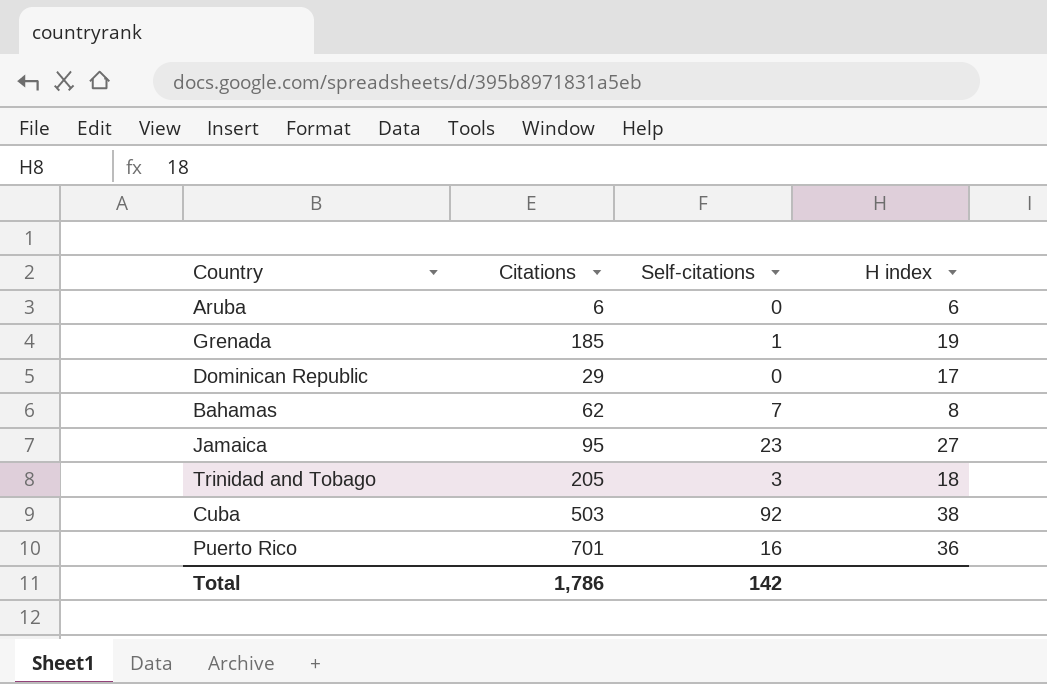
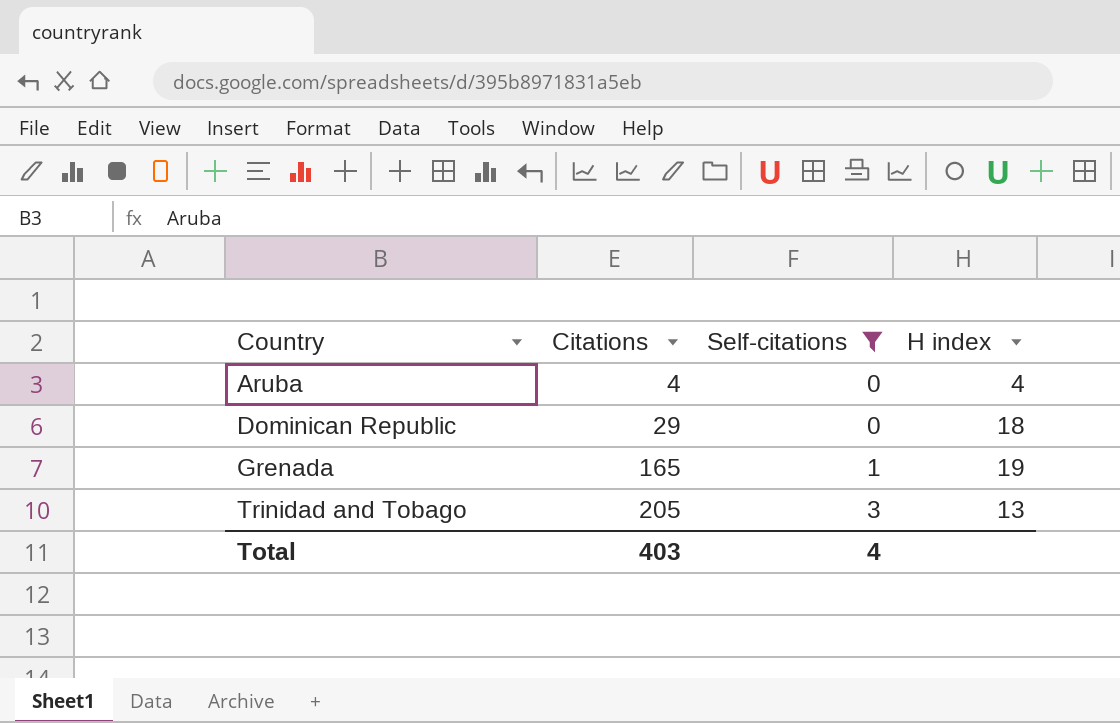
filter: none -> Self-citations <= 3
row order: none -> Country ascending
Aruba | Citations: 6 -> 4
Aruba | H index: 6 -> 4
Dominican Republic | H index: 17 -> 18
Grenada | Citations: 185 -> 165
Trinidad and Tobago | H index: 18 -> 13
Total | Citations: 1,786 -> 403
Total | Self-citations: 142 -> 4

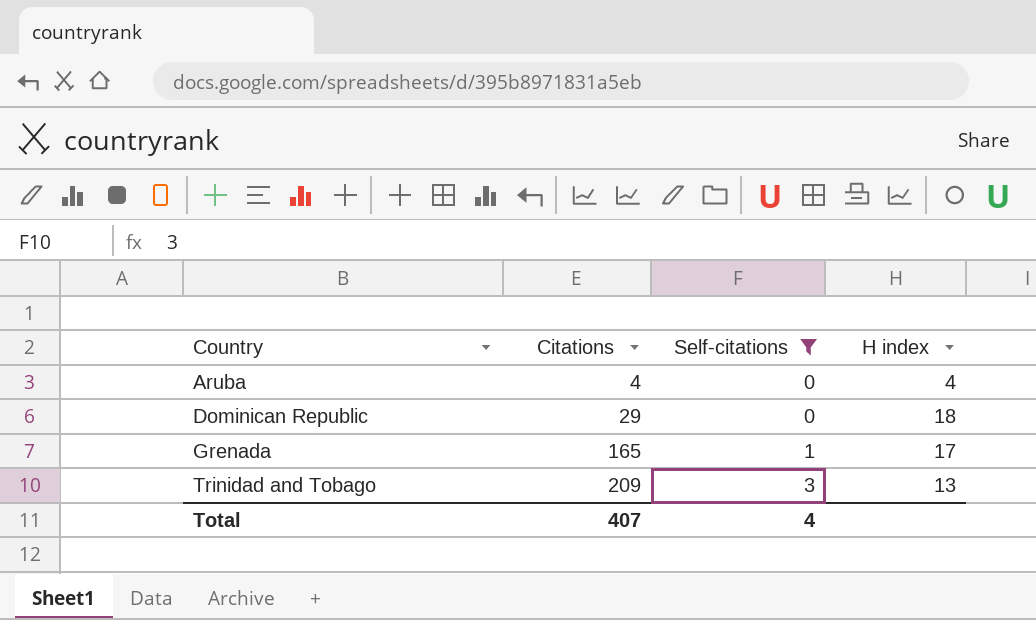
Grenada | H index: 19 -> 17
Trinidad and Tobago | Citations: 205 -> 209
Total | Citations: 403 -> 407

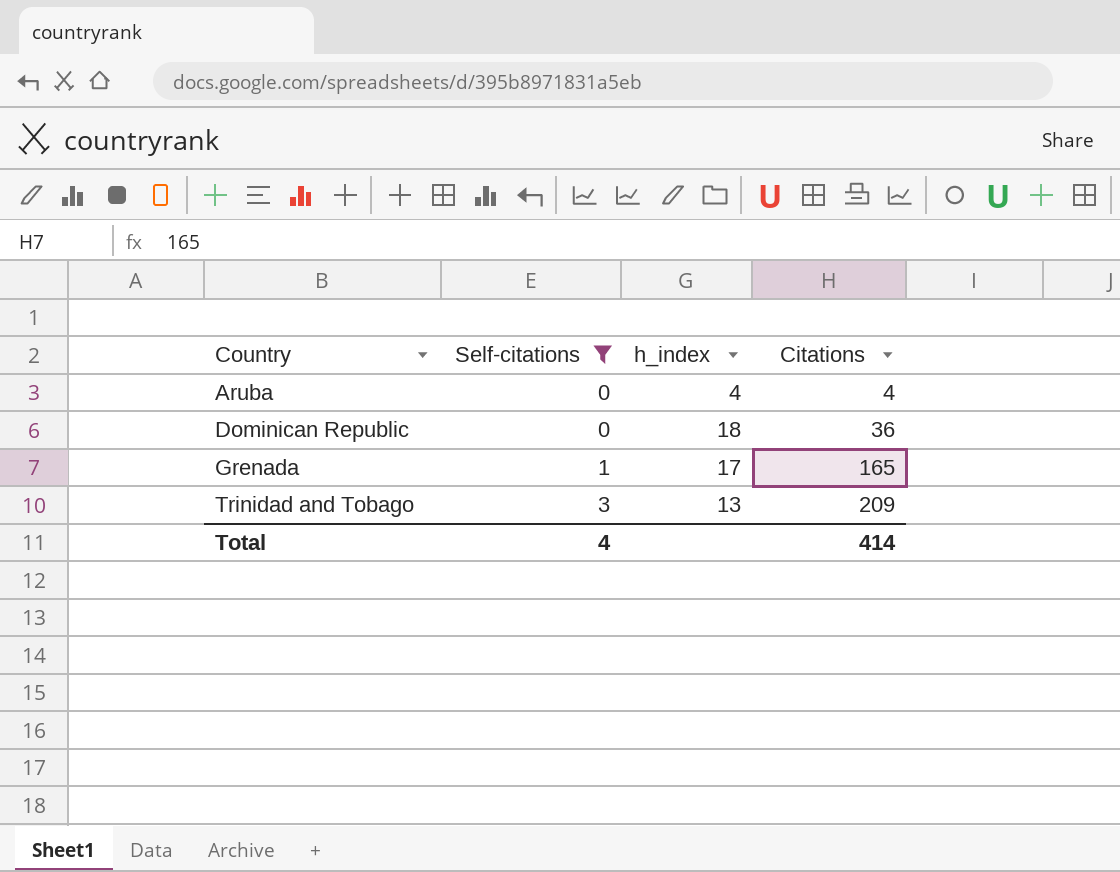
column name: H index -> h_index
column Citations | position: 2 -> 4
Dominican Republic | Citations: 29 -> 36
Total | Citations: 407 -> 414

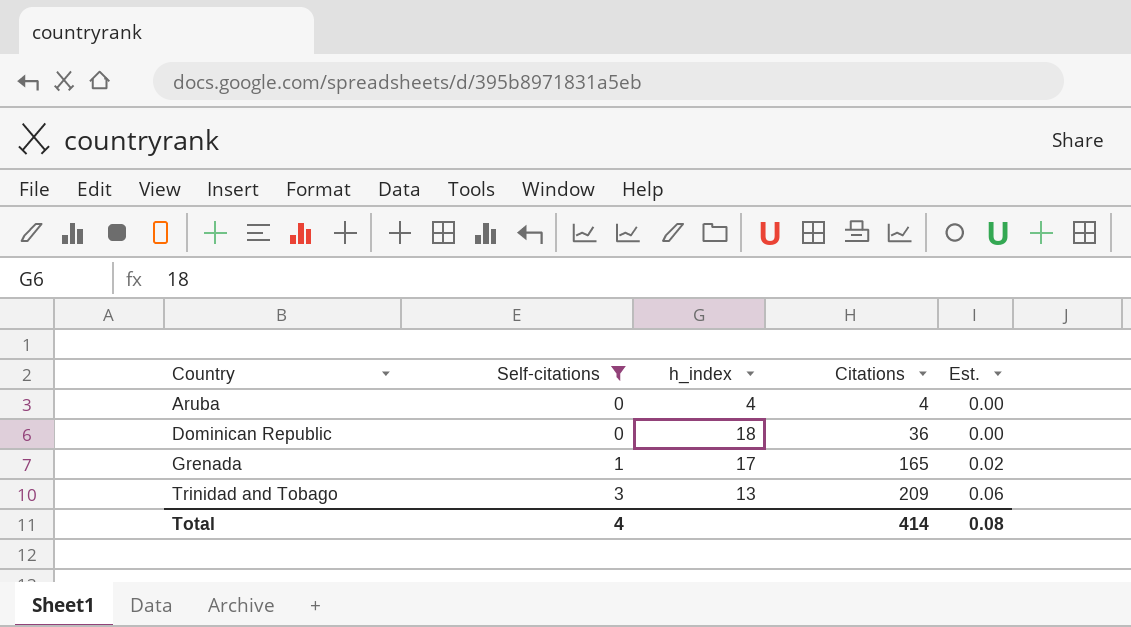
column Est. | formula: none -> [Self-citations] * 0.02

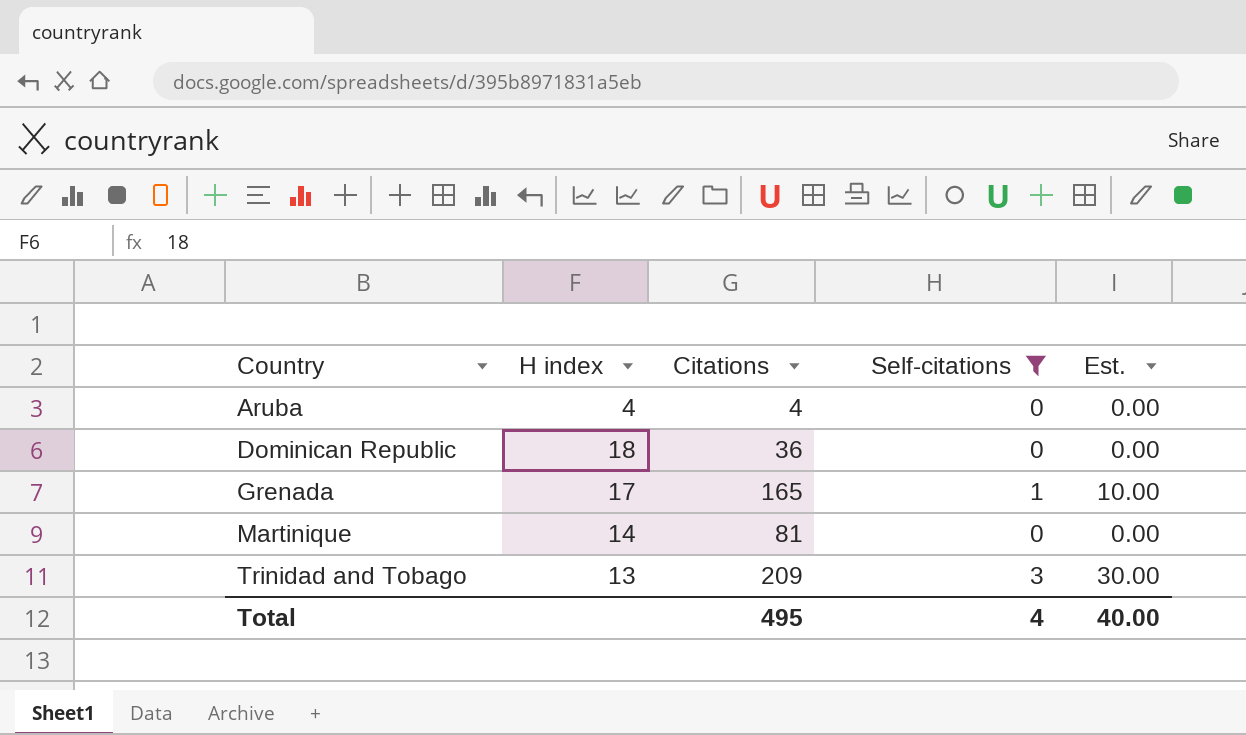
column name: h_index -> H index
column Self-citations | position: 2 -> 4
column Est. | formula: [Self-citations] * 0.02 -> [Self-citations] * 10
row Martinique: none -> 14 | 81 | 0 | 0.00
Total | Citations: 414 -> 495
Total | Est.: 0.08 -> 40.00

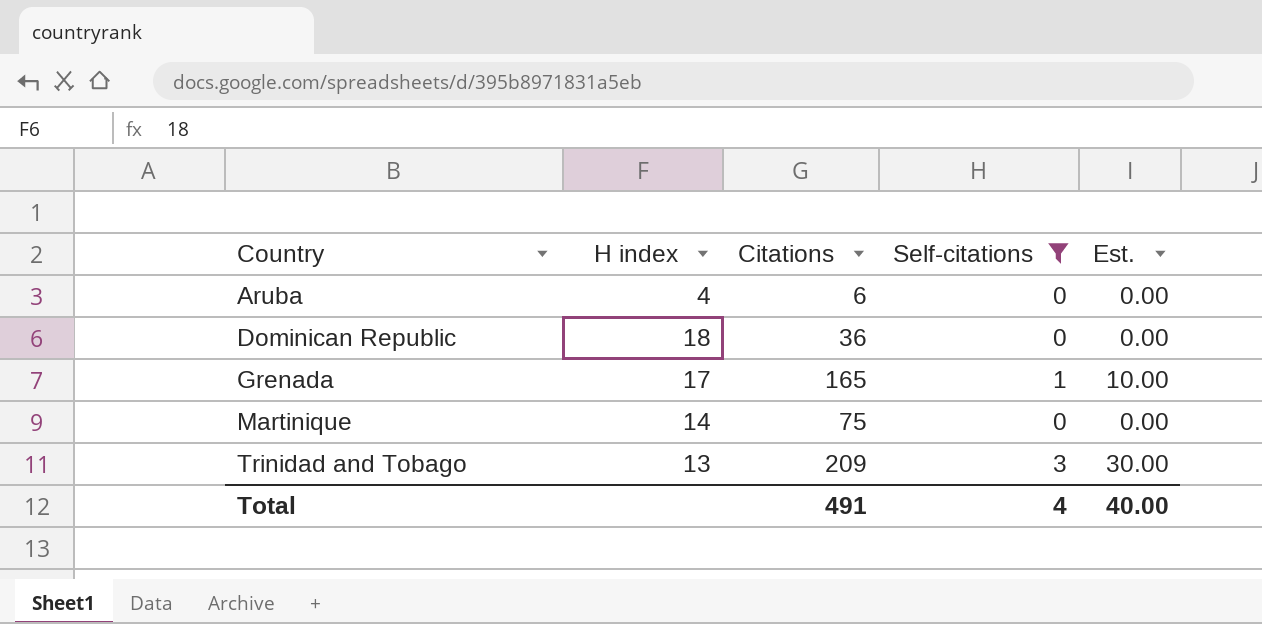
Aruba | Citations: 4 -> 6
Martinique | Citations: 81 -> 75
Total | Citations: 495 -> 491

